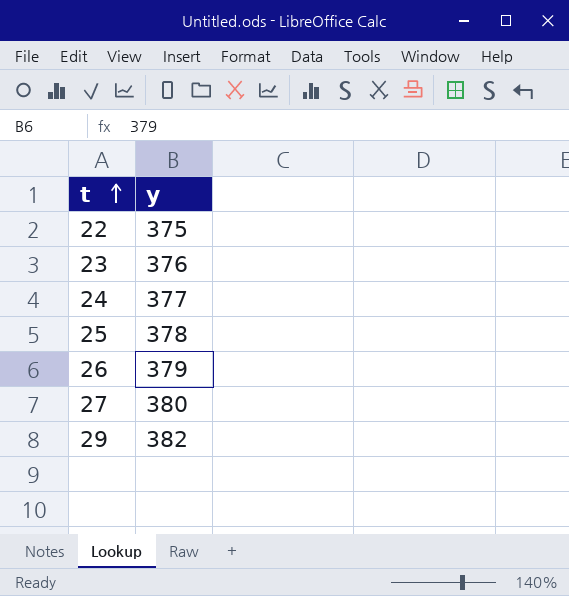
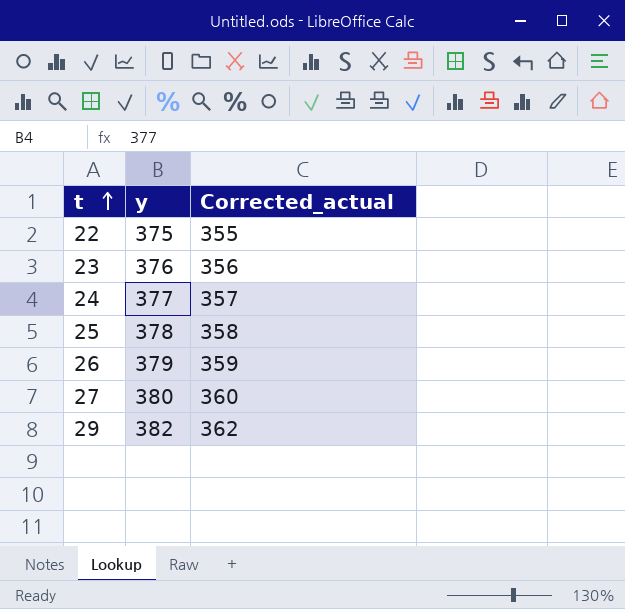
column Corrected_actual | formula: none -> [y] - 20

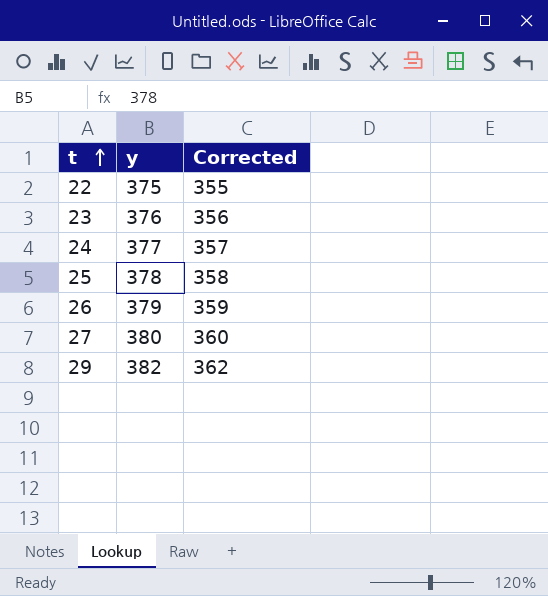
column name: Corrected_actual -> Corrected

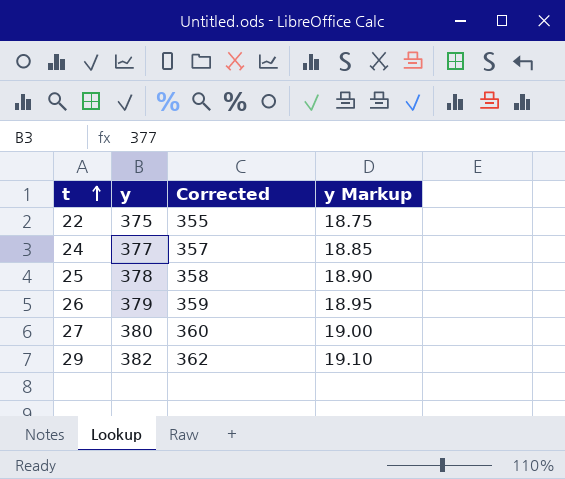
column y Markup | formula: none -> [y] * 0.05
row 23: 376 | 356 -> none

